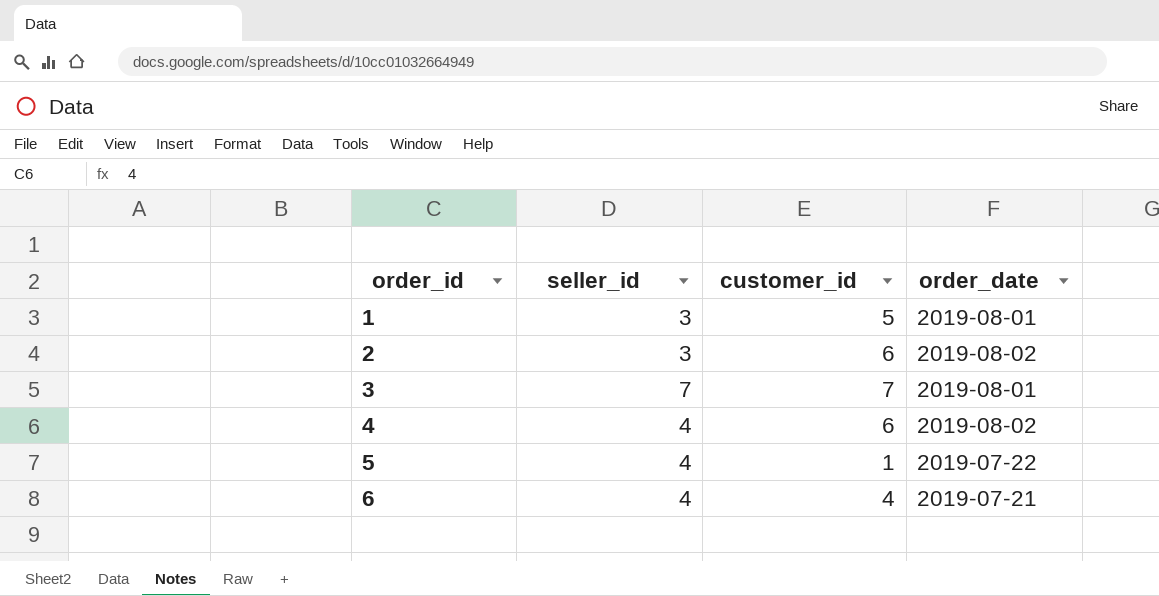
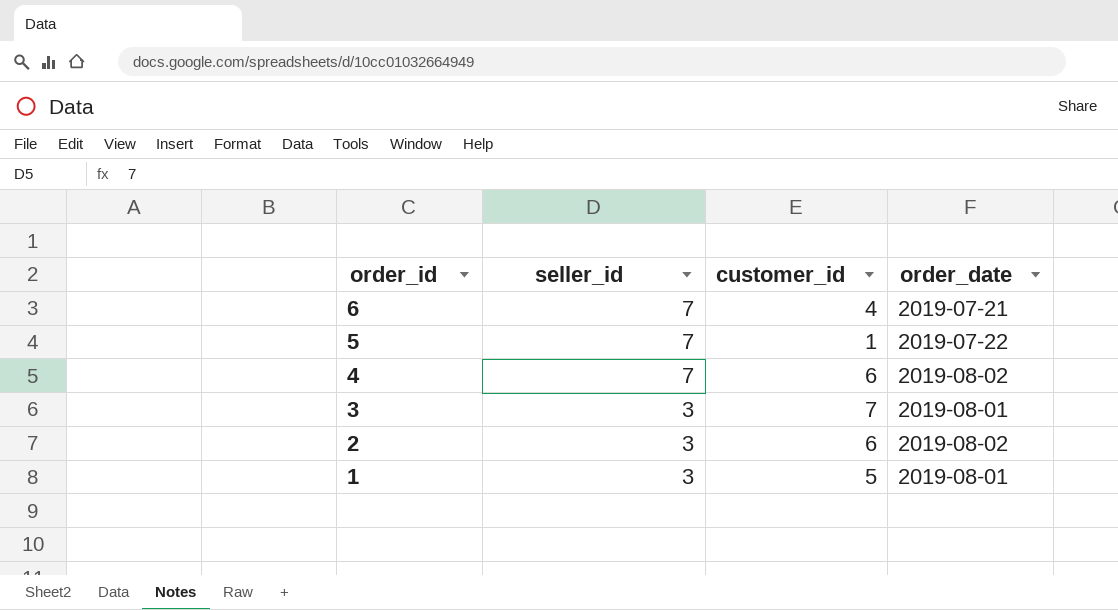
row order: order_id ascending -> order_id descending
6 | seller_id: 4 -> 7
5 | seller_id: 4 -> 7
4 | seller_id: 4 -> 7
3 | seller_id: 7 -> 3

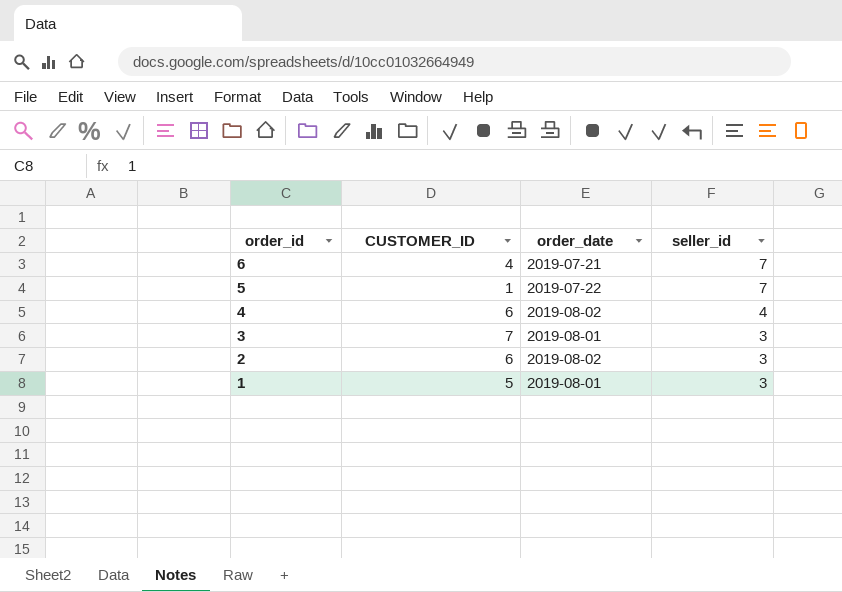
column name: customer_id -> CUSTOMER_ID
column seller_id | position: 2 -> 4
4 | seller_id: 7 -> 4

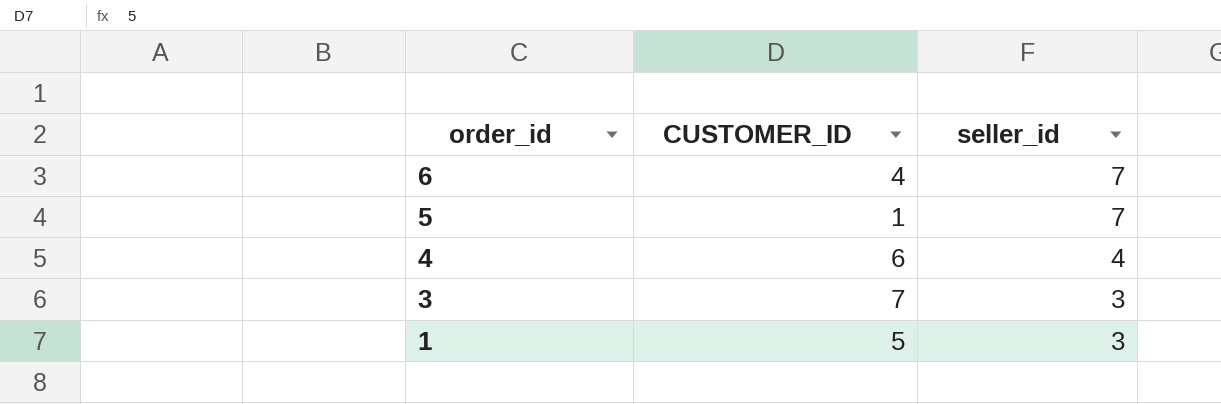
column order_date | position: 3 -> none
row 2: 6 | 2019-08-02 | 3 -> none

